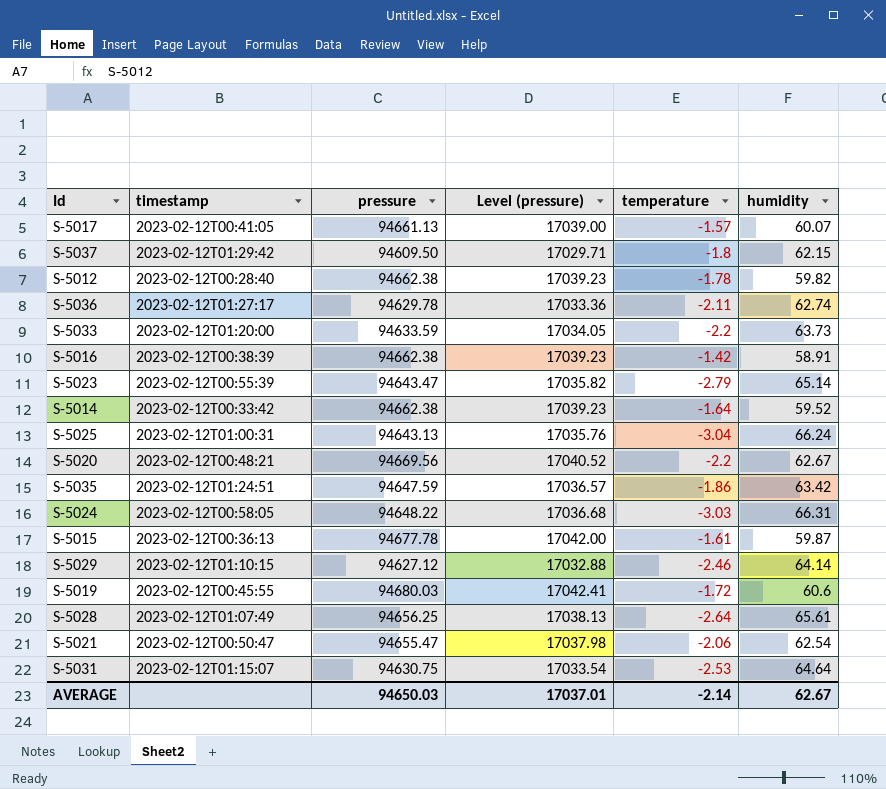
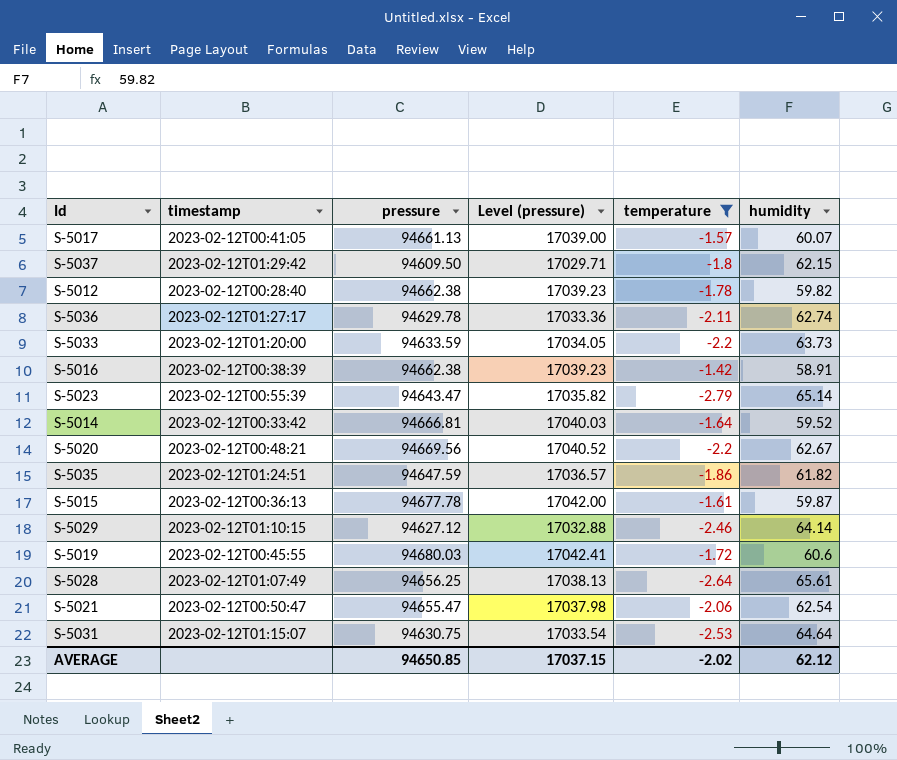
filter: none -> temperature >= -2.79
S-5014 | pressure: 94662.38 -> 94666.81
S-5014 | Level (pressure): 17039.23 -> 17040.03
S-5035 | humidity: 63.42 -> 61.82
AVERAGE | pressure: 94650.03 -> 94650.85
AVERAGE | Level (pressure): 17037.01 -> 17037.15
AVERAGE | temperature: -2.14 -> -2.02
AVERAGE | humidity: 62.67 -> 62.12

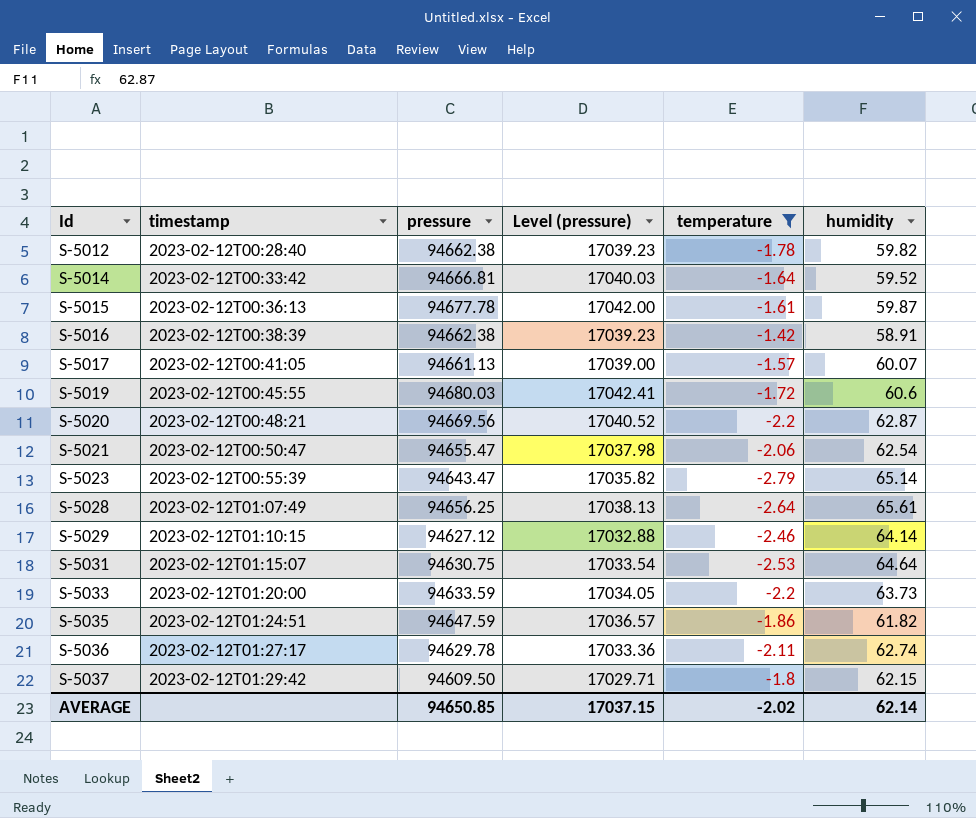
row order: none -> Id ascending
S-5020 | humidity: 62.67 -> 62.87
AVERAGE | humidity: 62.12 -> 62.14

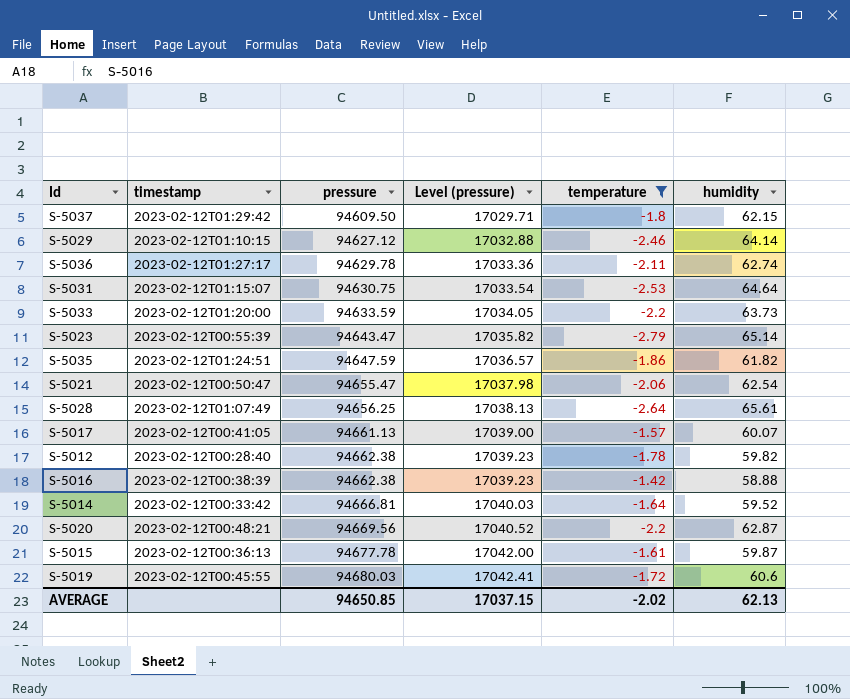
row order: Id ascending -> pressure ascending
S-5016 | humidity: 58.91 -> 58.88
AVERAGE | humidity: 62.14 -> 62.13

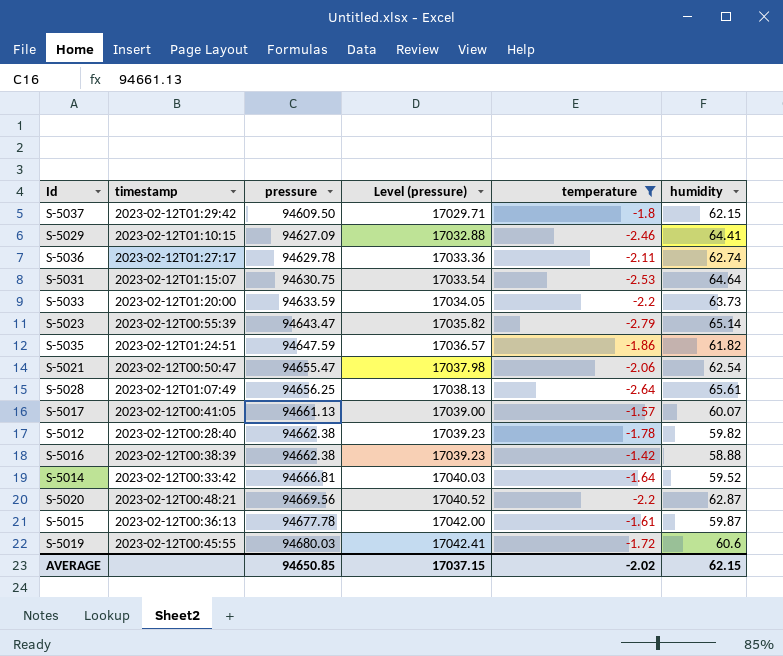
S-5029 | pressure: 94627.12 -> 94627.09
S-5029 | humidity: 64.14 -> 64.41
AVERAGE | humidity: 62.13 -> 62.15

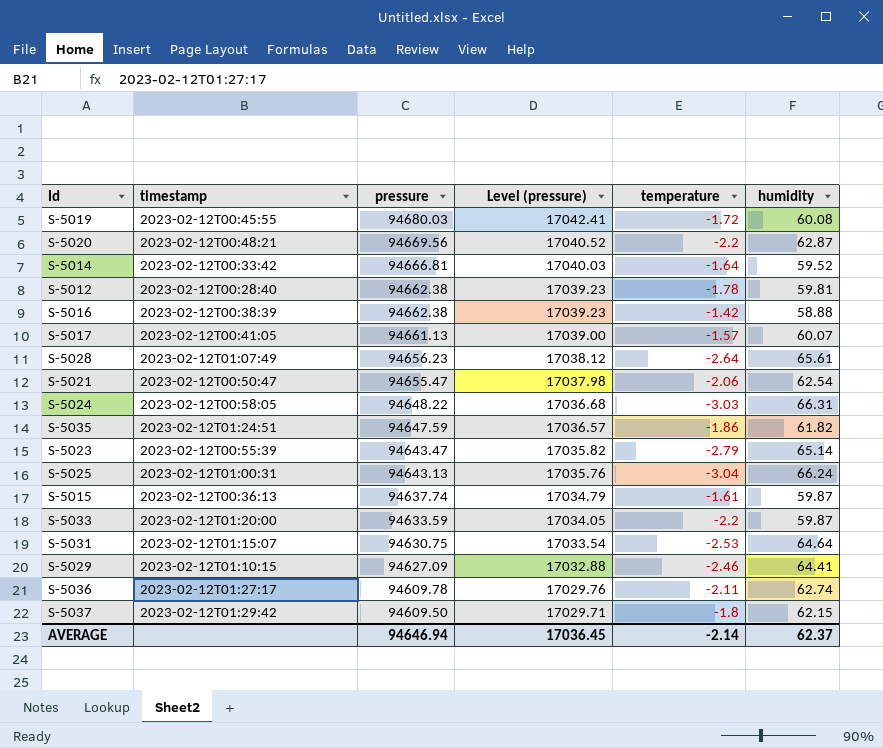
filter: temperature >= -2.79 -> none
row order: pressure ascending -> pressure descending
S-5019 | humidity: 60.6 -> 60.08
S-5012 | humidity: 59.82 -> 59.81
S-5028 | pressure: 94656.25 -> 94656.23
S-5028 | Level (pressure): 17038.13 -> 17038.12
S-5015 | pressure: 94677.78 -> 94637.74
S-5015 | Level (pressure): 17042.00 -> 17034.79
S-5033 | humidity: 63.73 -> 59.87
S-5036 | pressure: 94629.78 -> 94609.78
S-5036 | Level (pressure): 17033.36 -> 17029.76
AVERAGE | pressure: 94650.85 -> 94646.94
AVERAGE | Level (pressure): 17037.15 -> 17036.45
AVERAGE | temperature: -2.02 -> -2.14
AVERAGE | humidity: 62.15 -> 62.37

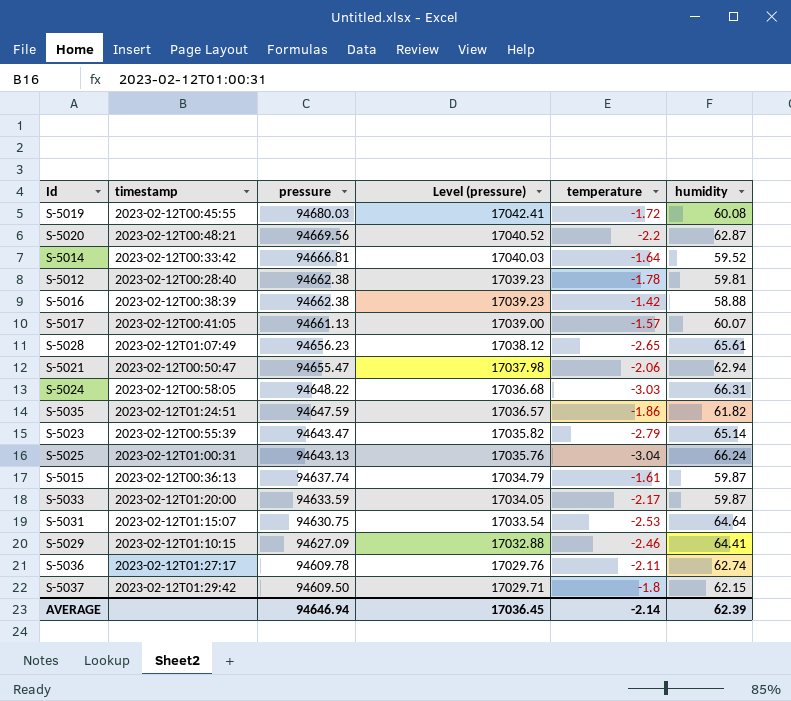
S-5028 | temperature: -2.64 -> -2.65
S-5021 | humidity: 62.54 -> 62.94
S-5033 | temperature: -2.2 -> -2.17
AVERAGE | humidity: 62.37 -> 62.39

